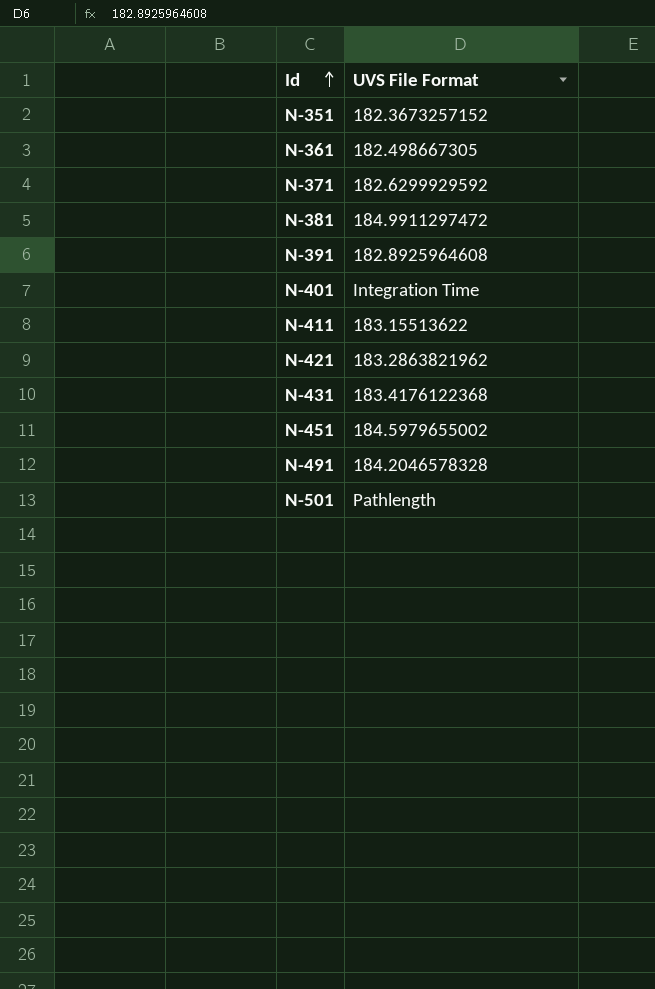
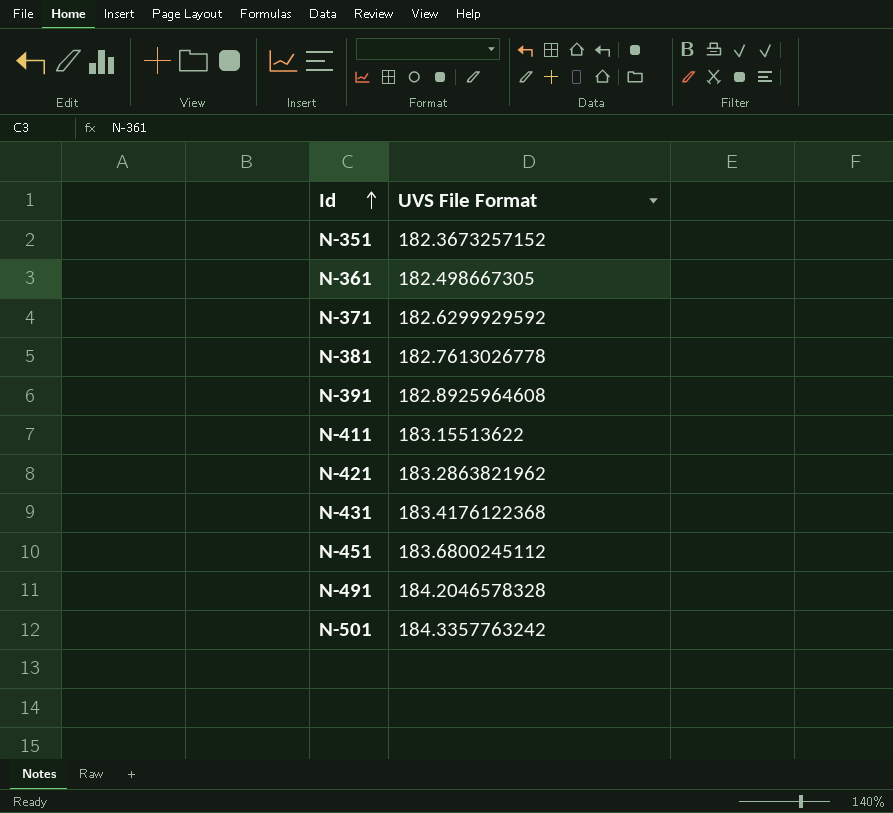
row N-401: Integration Time -> none
N-381 | UVS File Format: 184.9911297472 -> 182.7613026778
N-451 | UVS File Format: 184.5979655002 -> 183.6800245112
N-501 | UVS File Format: Pathlength -> 184.3357763242

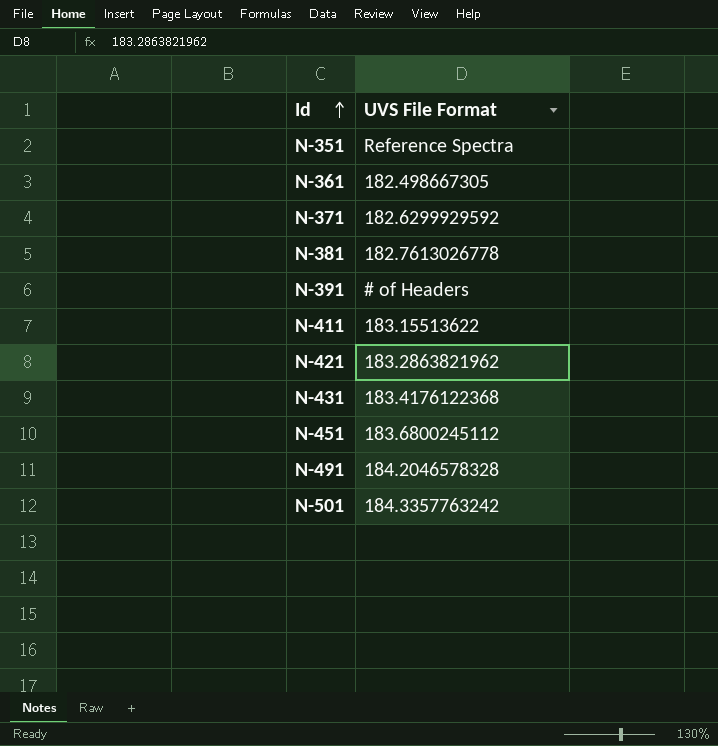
N-351 | UVS File Format: 182.3673257152 -> Reference Spectra
N-391 | UVS File Format: 182.8925964608 -> # of Headers

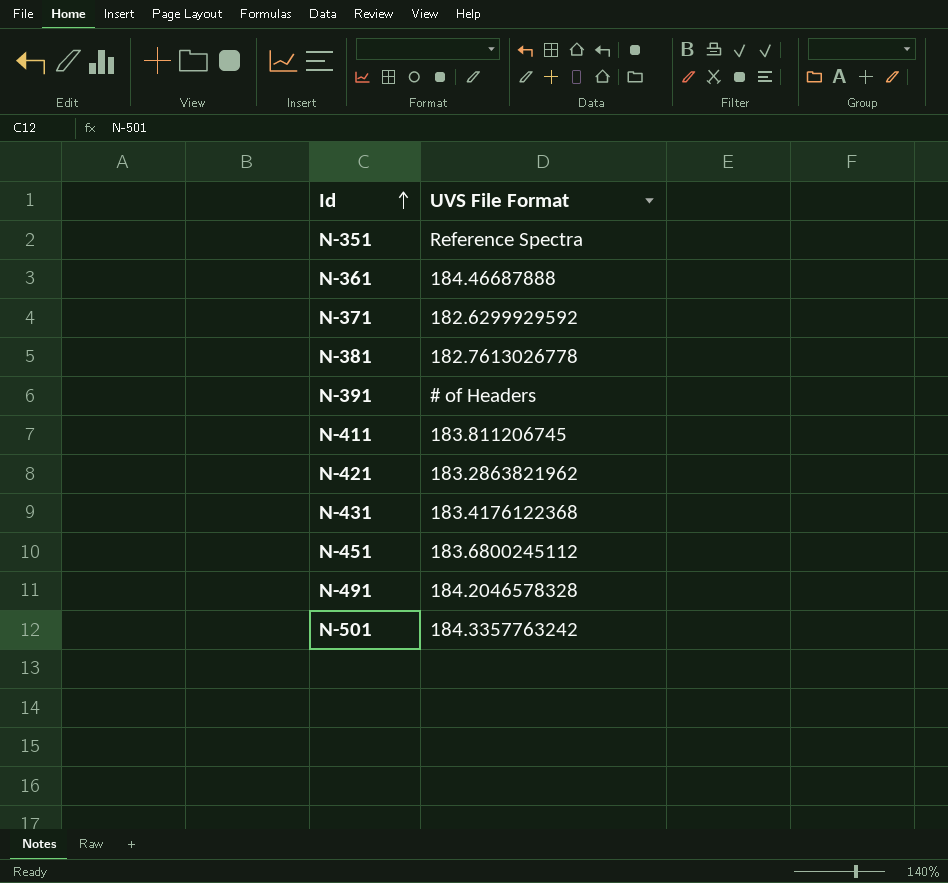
N-361 | UVS File Format: 182.498667305 -> 184.46687888
N-411 | UVS File Format: 183.15513622 -> 183.811206745

